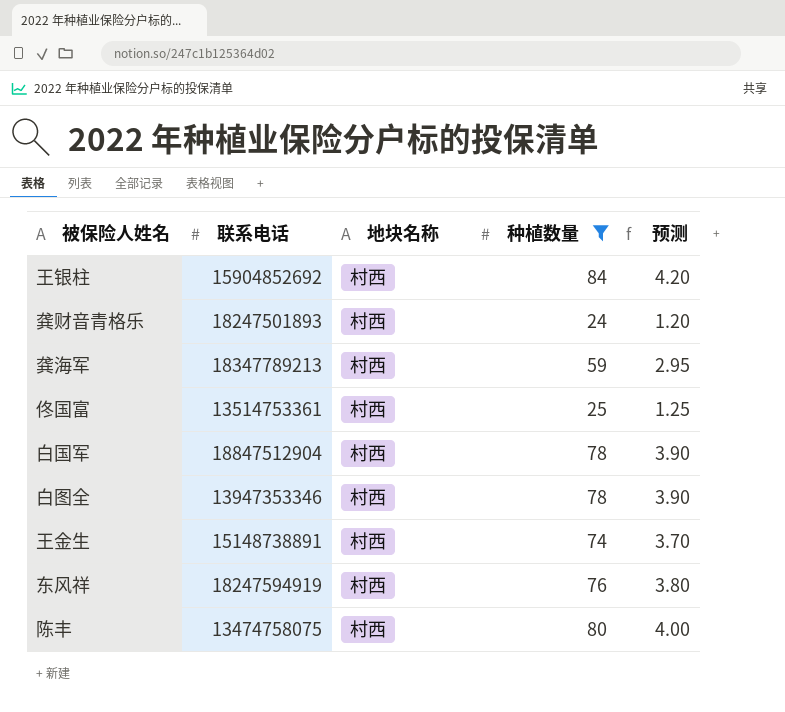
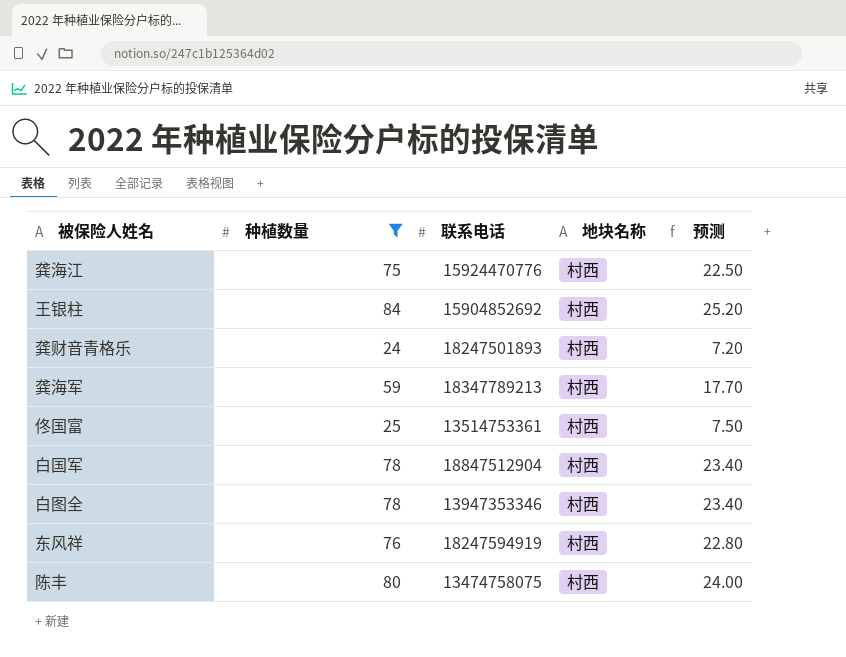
column 种植数量 | position: 4 -> 2
column 预测 | formula: [种植数量] * 0.05 -> [种植数量] * 0.3
row 王金生: 15148738891 | 村西 | 74 | 3.70 -> none
row 龚海江: none -> 75 | 15924470776 | 村西 | 22.50

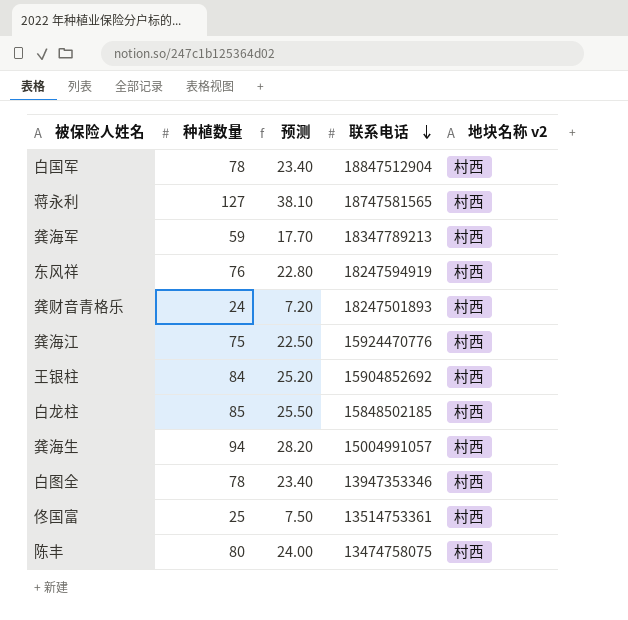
filter: 种植数量 <= 84 -> none
row order: none -> 联系电话 descending
column 预测 | position: 5 -> 3
column name: 地块名称 -> 地块名称 v2

